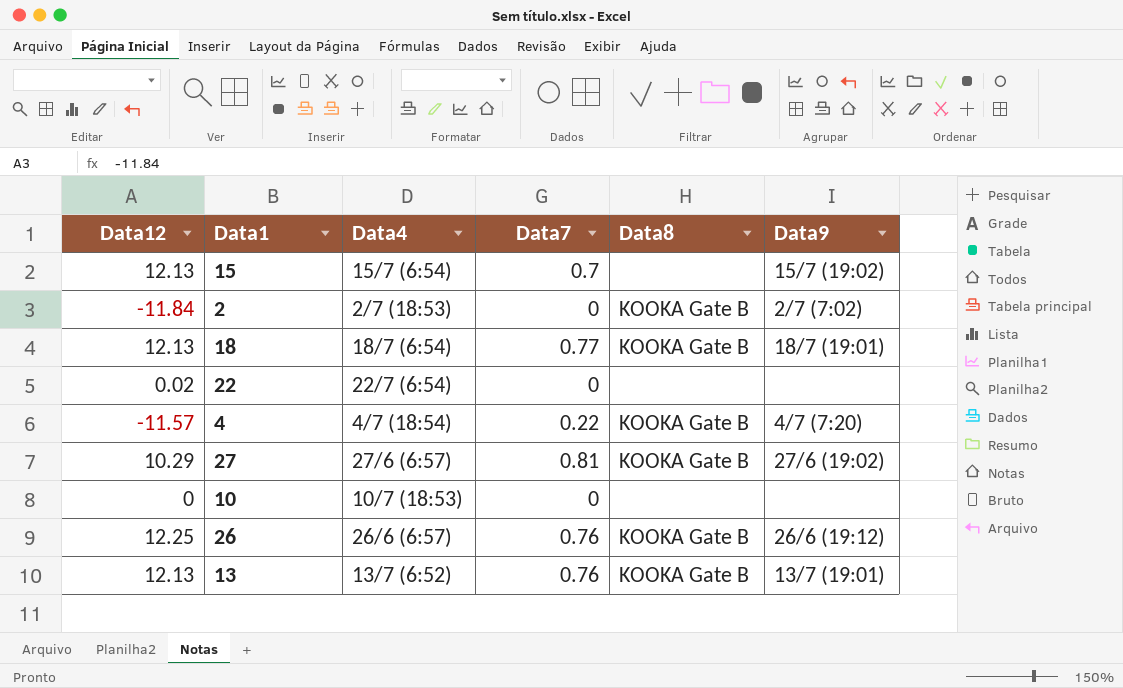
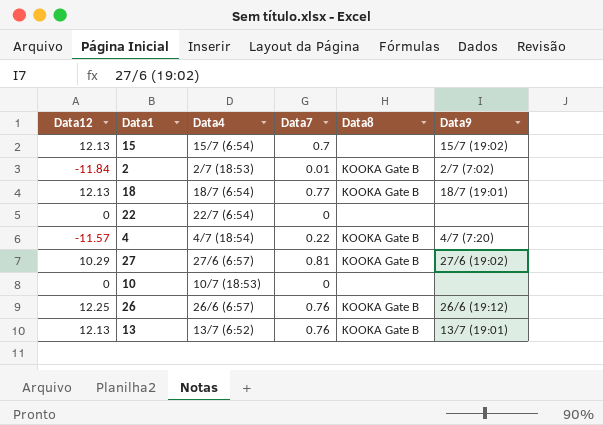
2 | Data7: 0 -> 0.01
22 | Data12: 0.02 -> 0

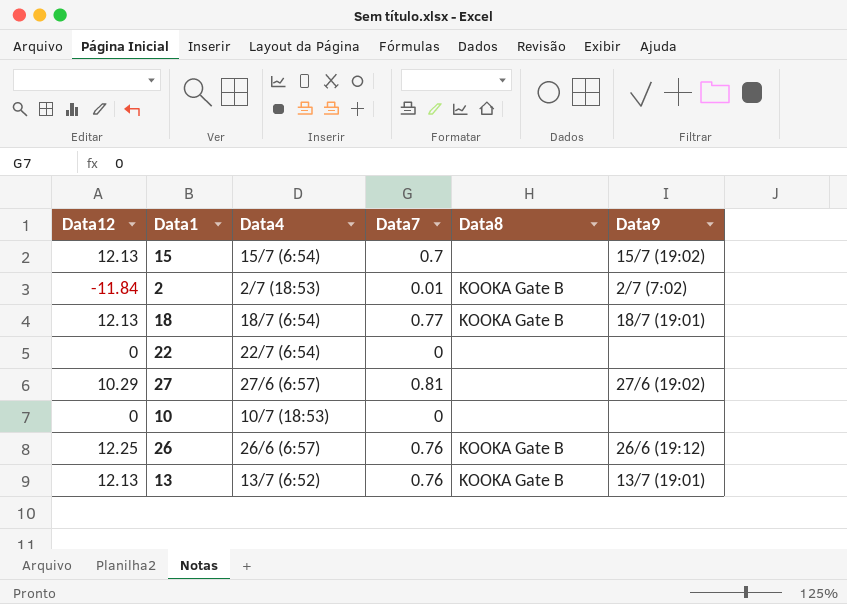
row 4: -11.57 | 4/7 (18:54) | 0.22 | KOOKA Gate B | 4/7 (7:20) -> none
27 | Data8: KOOKA Gate B -> none

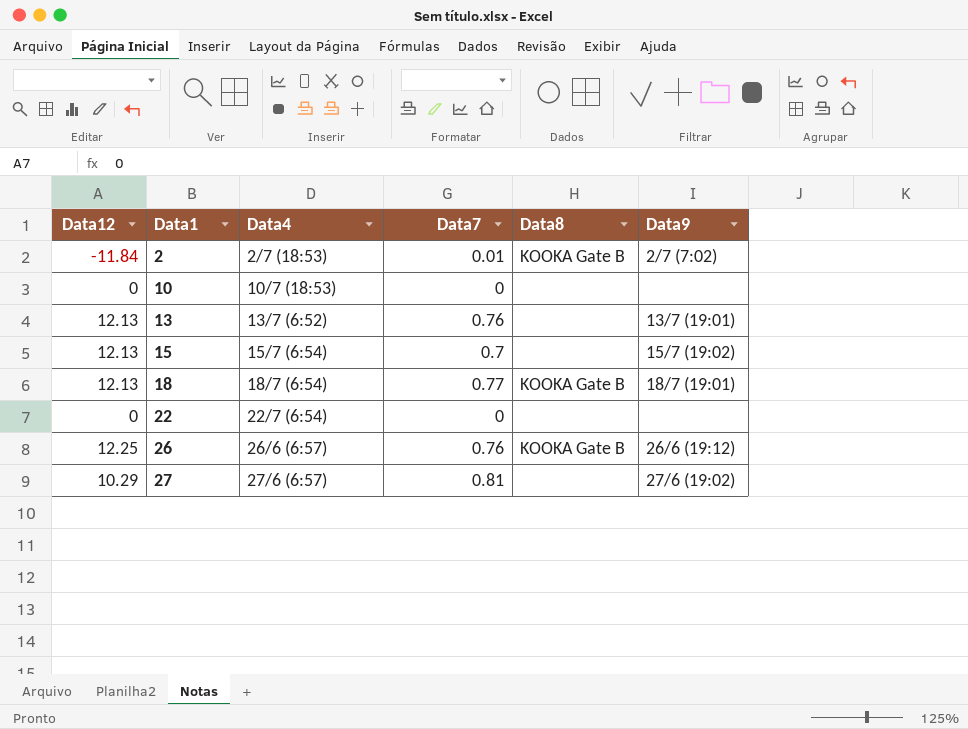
row order: none -> Data1 ascending
13 | Data8: KOOKA Gate B -> none

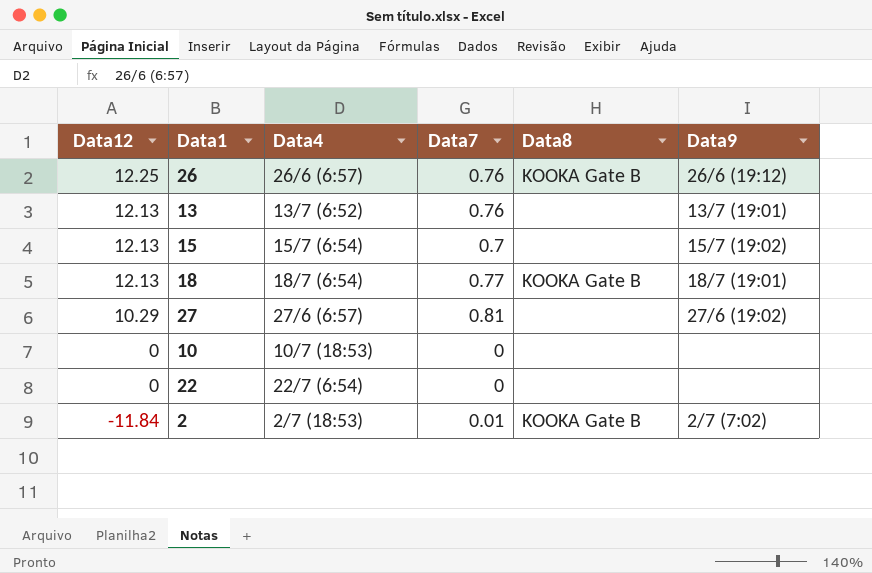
row order: Data1 ascending -> Data12 descending

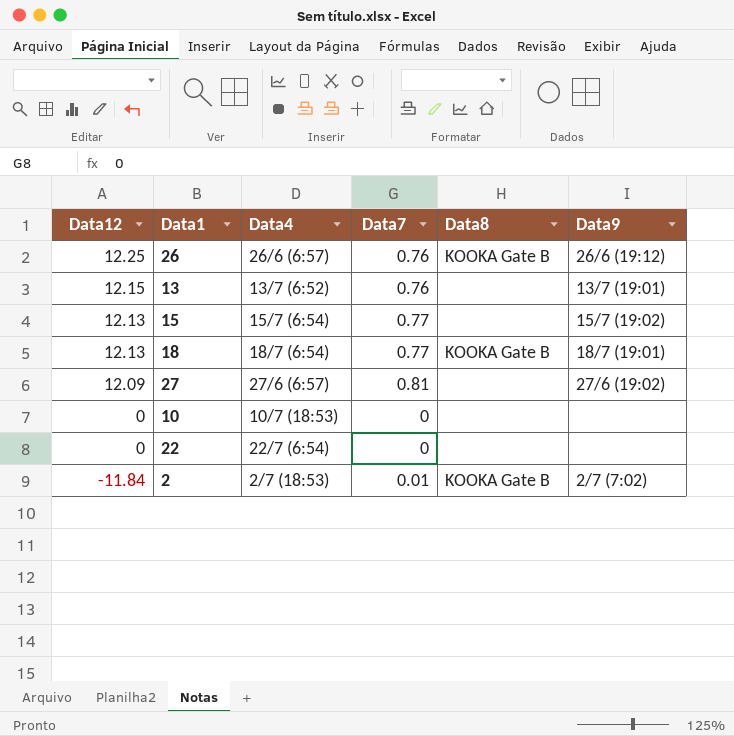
13 | Data12: 12.13 -> 12.15
15 | Data7: 0.7 -> 0.77
27 | Data12: 10.29 -> 12.09

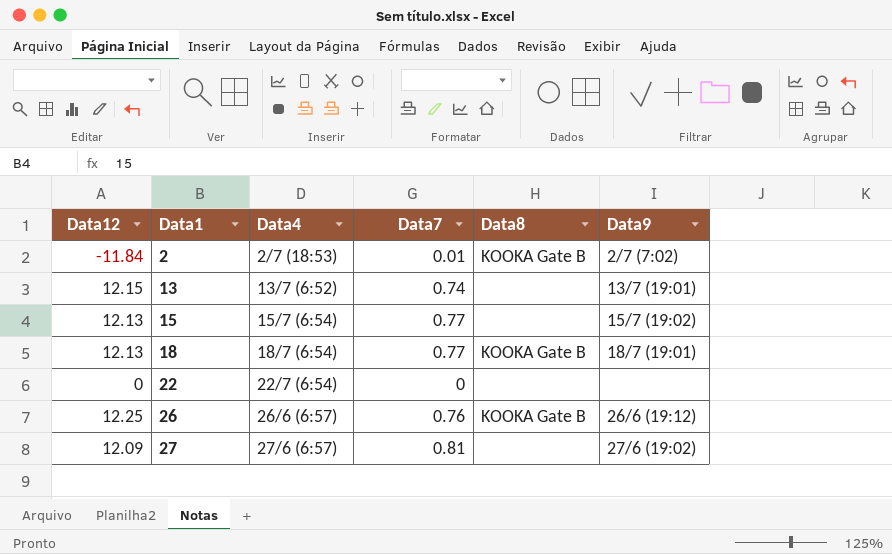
row order: Data12 descending -> Data1 ascending
row 10: 0 | 10/7 (18:53) | 0 | none | none -> none
13 | Data7: 0.76 -> 0.74

